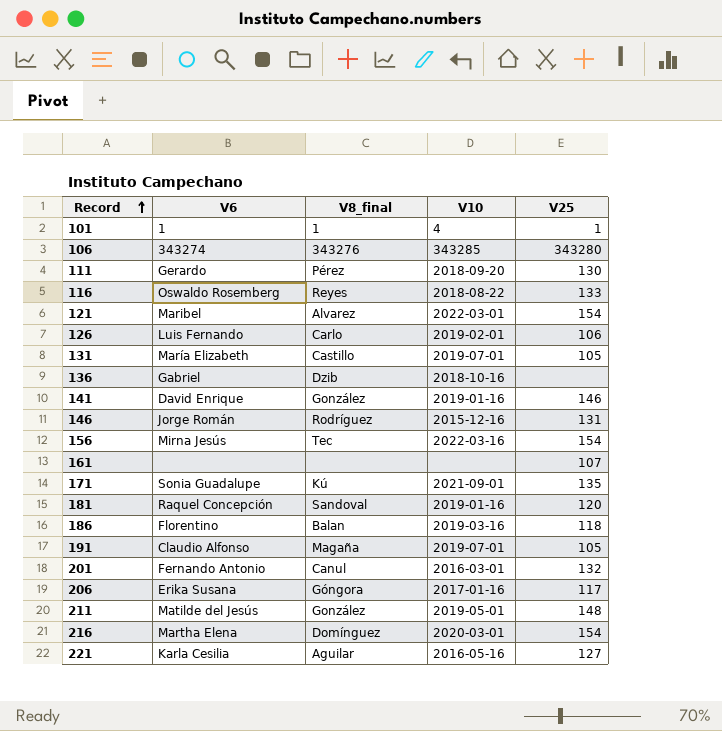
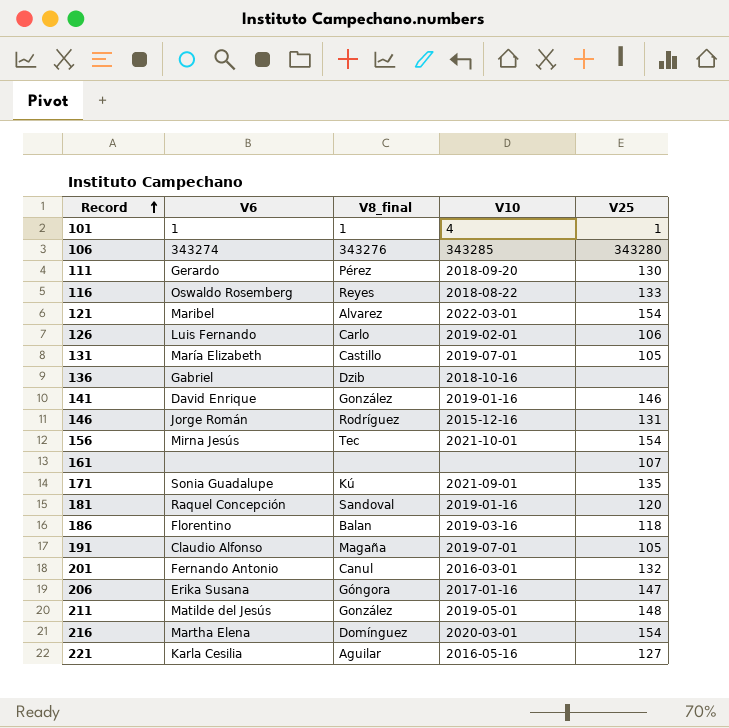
156 | V10: 2022-03-16 -> 2021-10-01
206 | V25: 117 -> 147

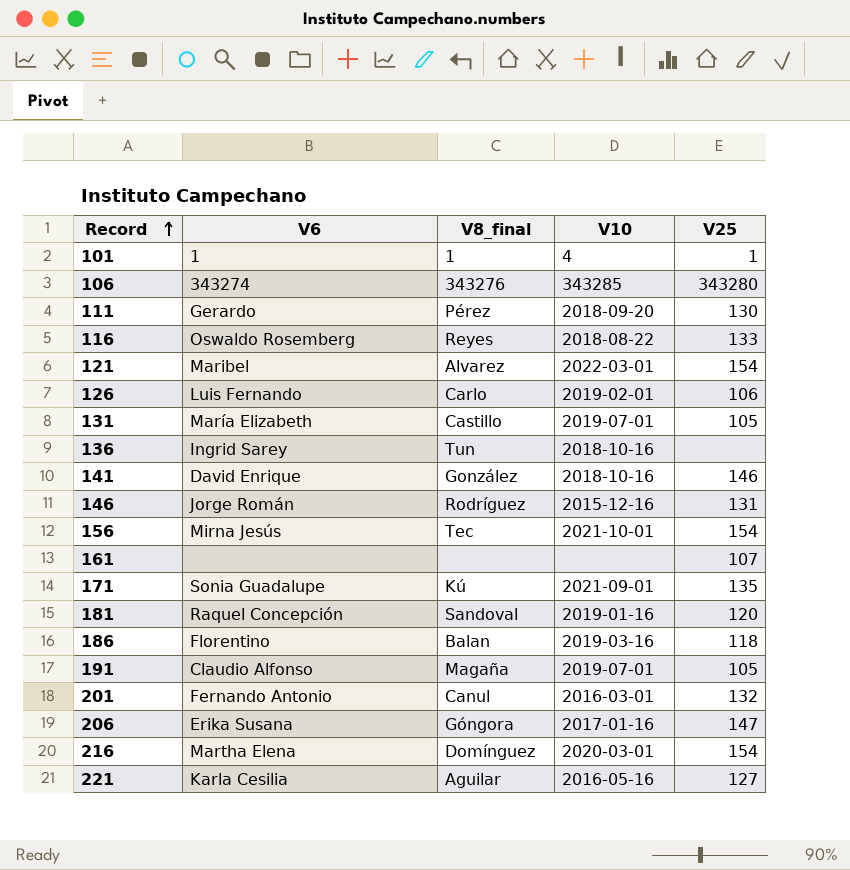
row 211: Matilde del Jesús | González | 2019-05-01 | 148 -> none
136 | V6: Gabriel -> Ingrid Sarey
136 | V8_final: Dzib -> Tun
141 | V10: 2019-01-16 -> 2018-10-16

